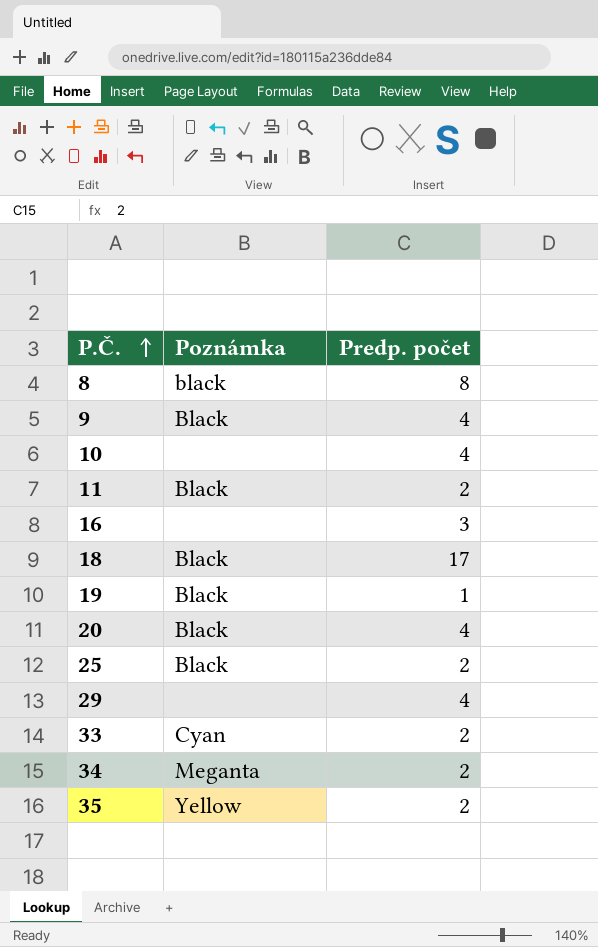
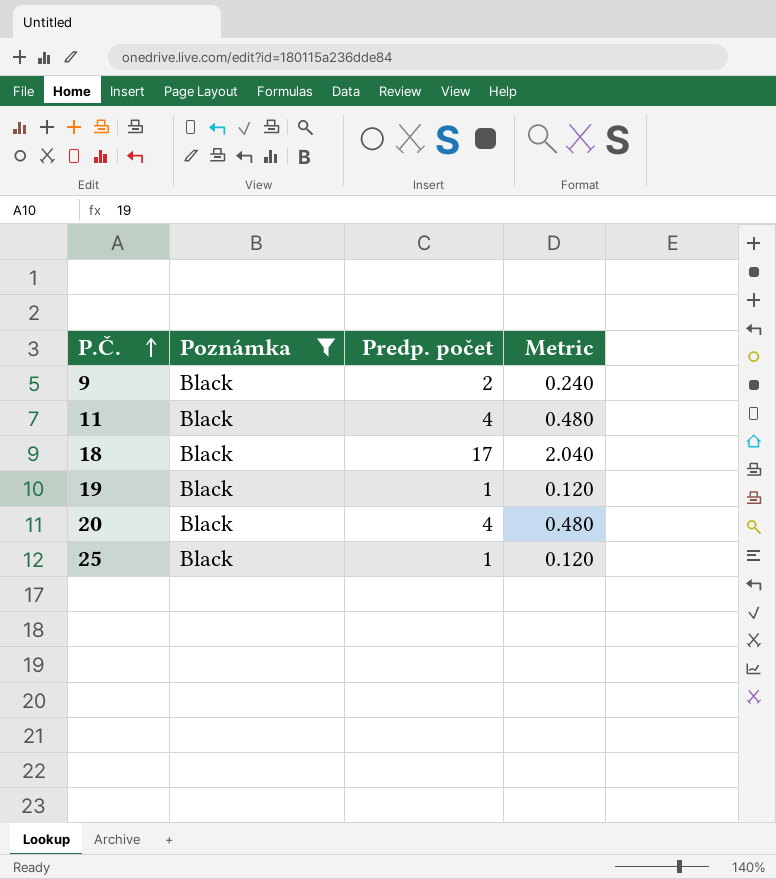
filter: none -> Poznámka = Black
column Metric | formula: none -> [Predp. počet] * 0.12
9 | Predp. počet: 4 -> 2
11 | Predp. počet: 2 -> 4
25 | Predp. počet: 2 -> 1

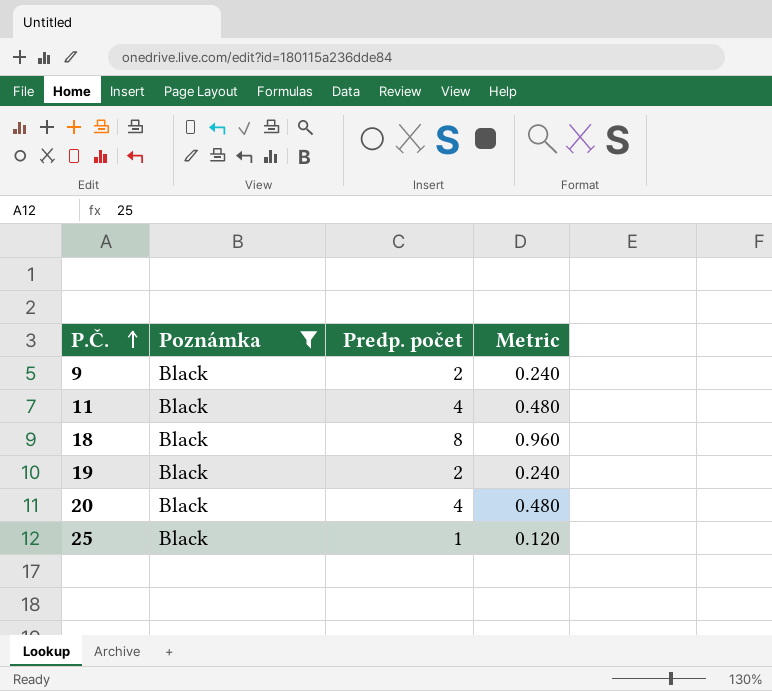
18 | Predp. počet: 17 -> 8
18 | Metric: 2.040 -> 0.960
19 | Predp. počet: 1 -> 2
19 | Metric: 0.120 -> 0.240

